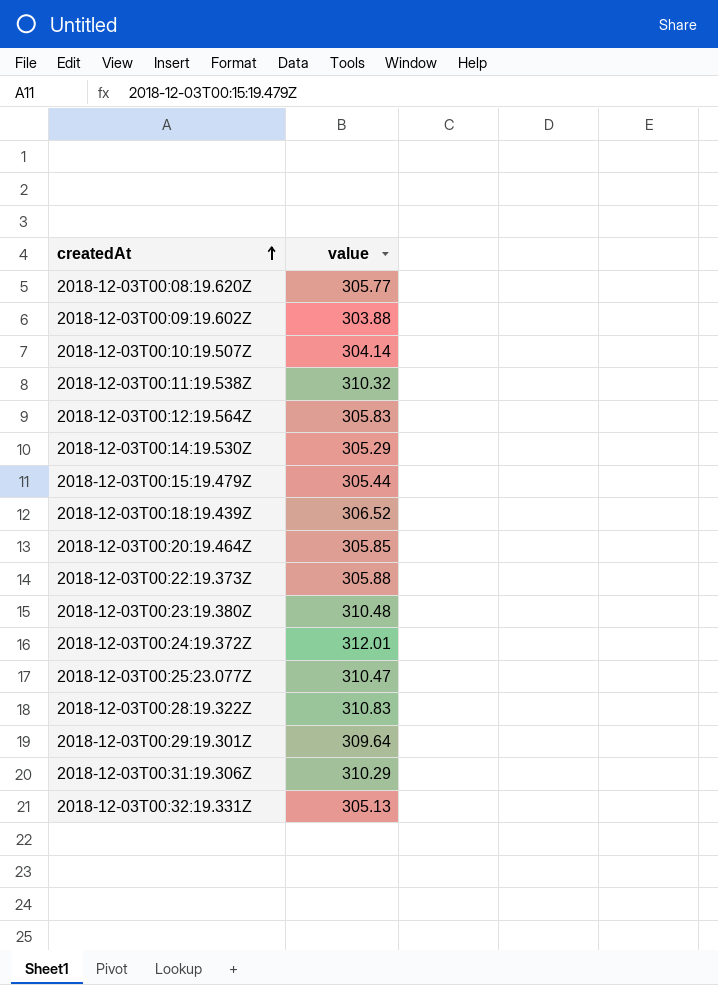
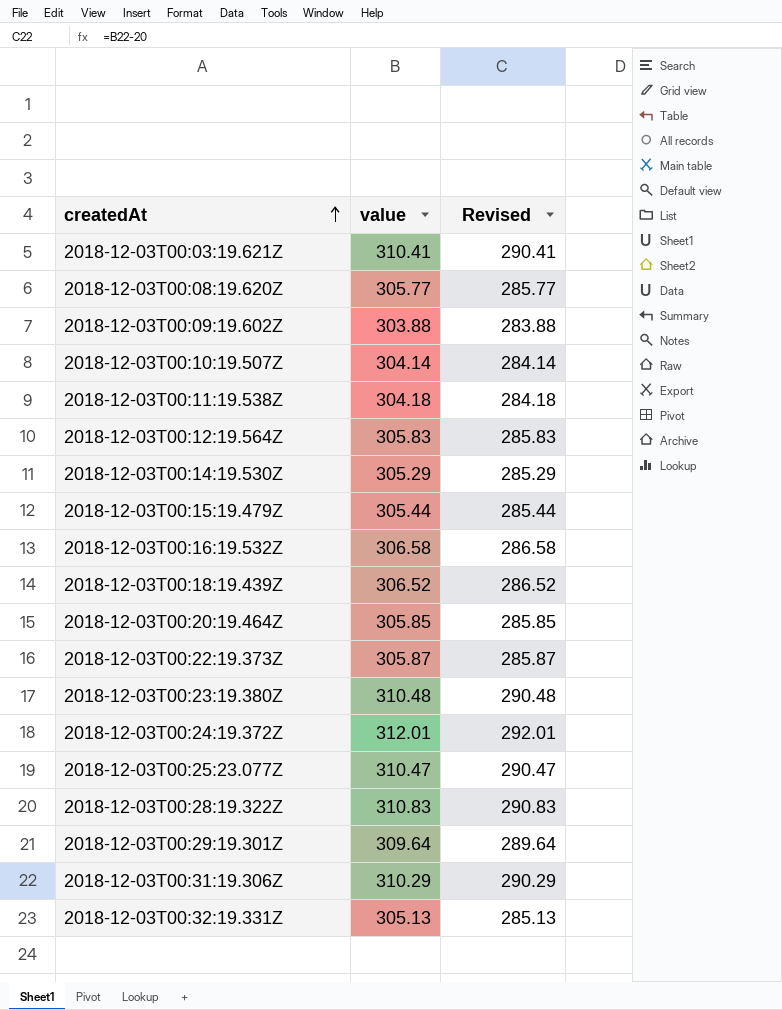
column Revised | formula: none -> [value] - 20
row 2018-12-03T00:03:19.621Z: none -> 310.41 | 290.41
2018-12-03T00:11:19.538Z | value: 310.32 -> 304.18
row 2018-12-03T00:16:19.532Z: none -> 306.58 | 286.58
2018-12-03T00:22:19.373Z | value: 305.88 -> 305.87

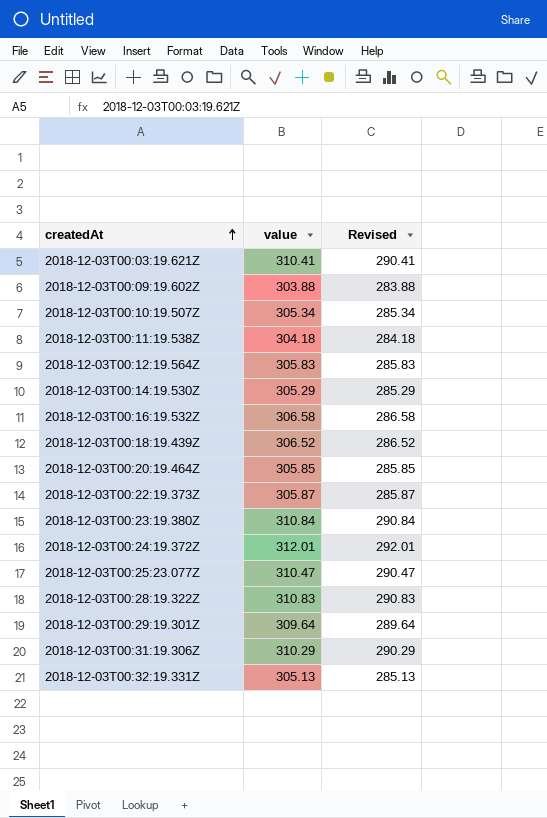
row 2018-12-03T00:08:19.620Z: 305.77 | 285.77 -> none
row 2018-12-03T00:15:19.479Z: 305.44 | 285.44 -> none
2018-12-03T00:10:19.507Z | value: 304.14 -> 305.34
2018-12-03T00:10:19.507Z | Revised: 284.14 -> 285.34
2018-12-03T00:23:19.380Z | value: 310.48 -> 310.84
2018-12-03T00:23:19.380Z | Revised: 290.48 -> 290.84

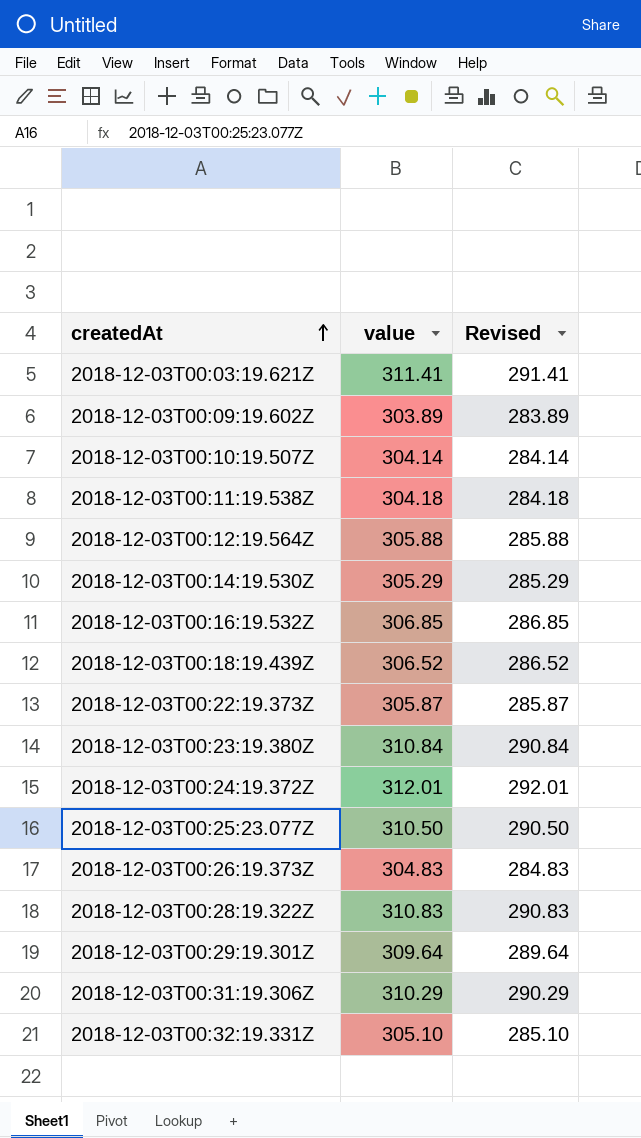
row 2018-12-03T00:20:19.464Z: 305.85 | 285.85 -> none
2018-12-03T00:03:19.621Z | value: 310.41 -> 311.41
2018-12-03T00:03:19.621Z | Revised: 290.41 -> 291.41
2018-12-03T00:09:19.602Z | value: 303.88 -> 303.89
2018-12-03T00:09:19.602Z | Revised: 283.88 -> 283.89
2018-12-03T00:10:19.507Z | value: 305.34 -> 304.14
2018-12-03T00:10:19.507Z | Revised: 285.34 -> 284.14
2018-12-03T00:12:19.564Z | value: 305.83 -> 305.88
2018-12-03T00:12:19.564Z | Revised: 285.83 -> 285.88
2018-12-03T00:16:19.532Z | value: 306.58 -> 306.85
2018-12-03T00:16:19.532Z | Revised: 286.58 -> 286.85
2018-12-03T00:25:23.077Z | value: 310.47 -> 310.50
2018-12-03T00:25:23.077Z | Revised: 290.47 -> 290.50
row 2018-12-03T00:26:19.373Z: none -> 304.83 | 284.83
2018-12-03T00:32:19.331Z | value: 305.13 -> 305.10
2018-12-03T00:32:19.331Z | Revised: 285.13 -> 285.10

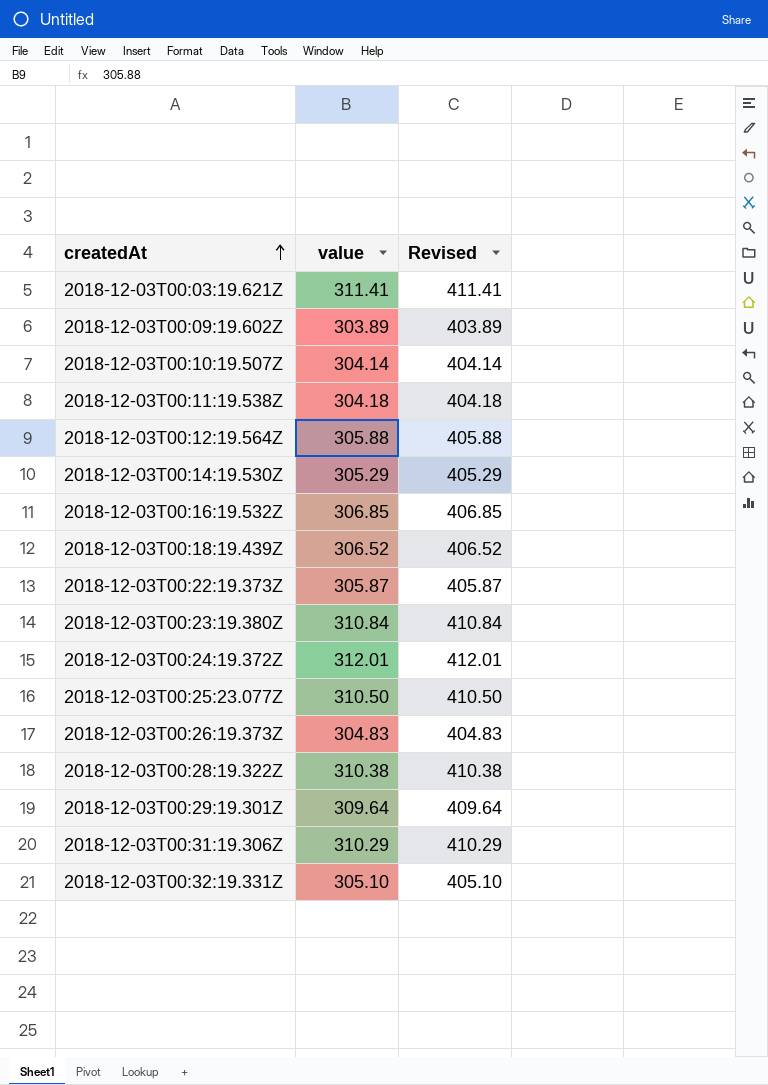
column Revised | formula: [value] - 20 -> [value] + 100
2018-12-03T00:28:19.322Z | value: 310.83 -> 310.38

